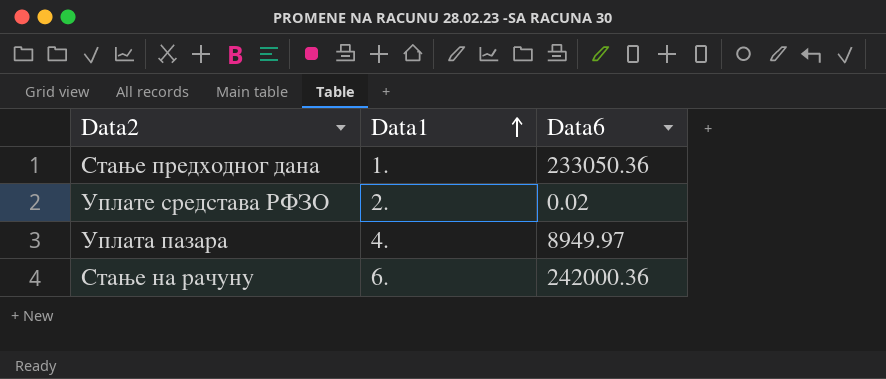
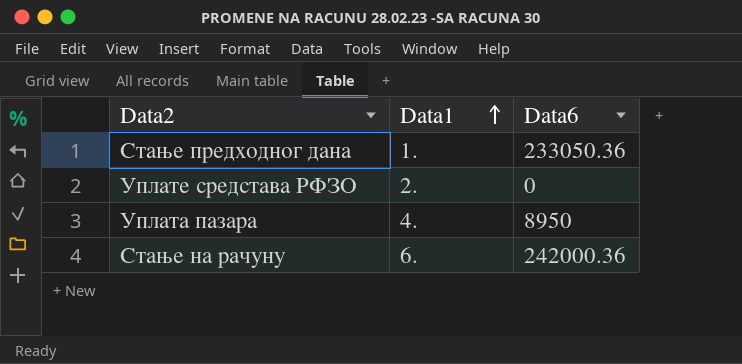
Уплате средстава РФЗО | Data6: 0.02 -> 0
Уплата пазара | Data6: 8949.97 -> 8950

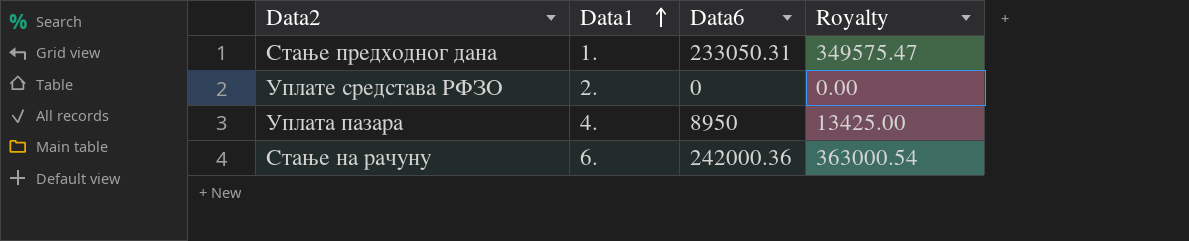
column Royalty | formula: none -> [Data6] * 1.5
Стање предходног дана | Data6: 233050.36 -> 233050.31

